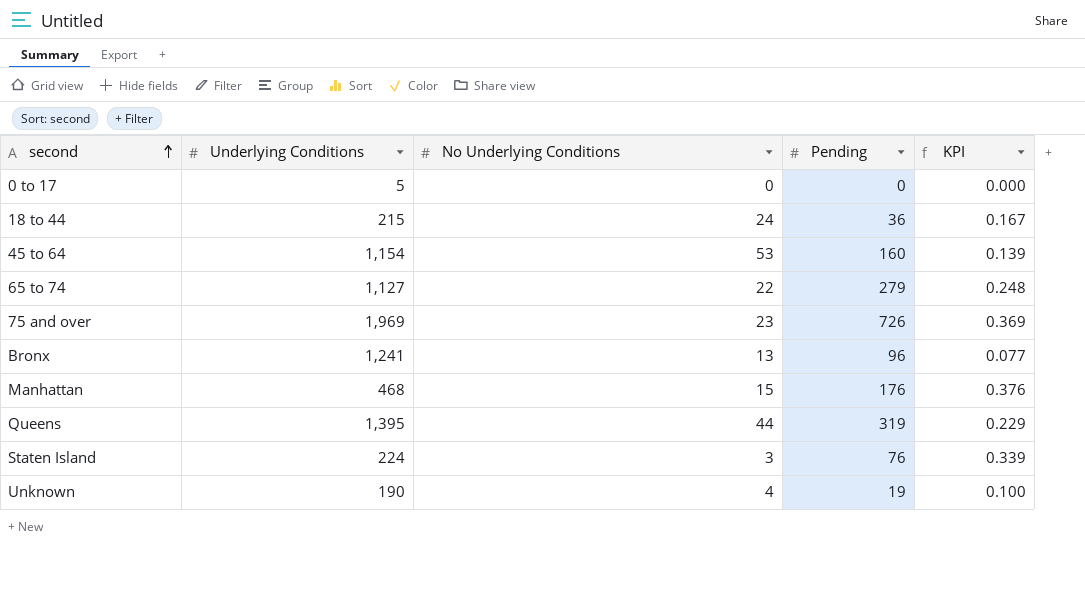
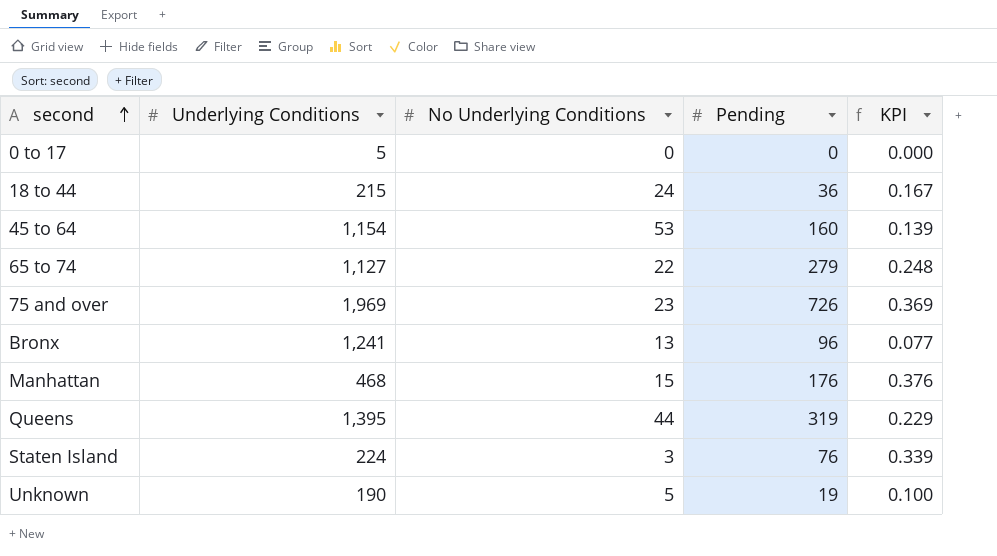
Unknown | No Underlying Conditions: 4 -> 5

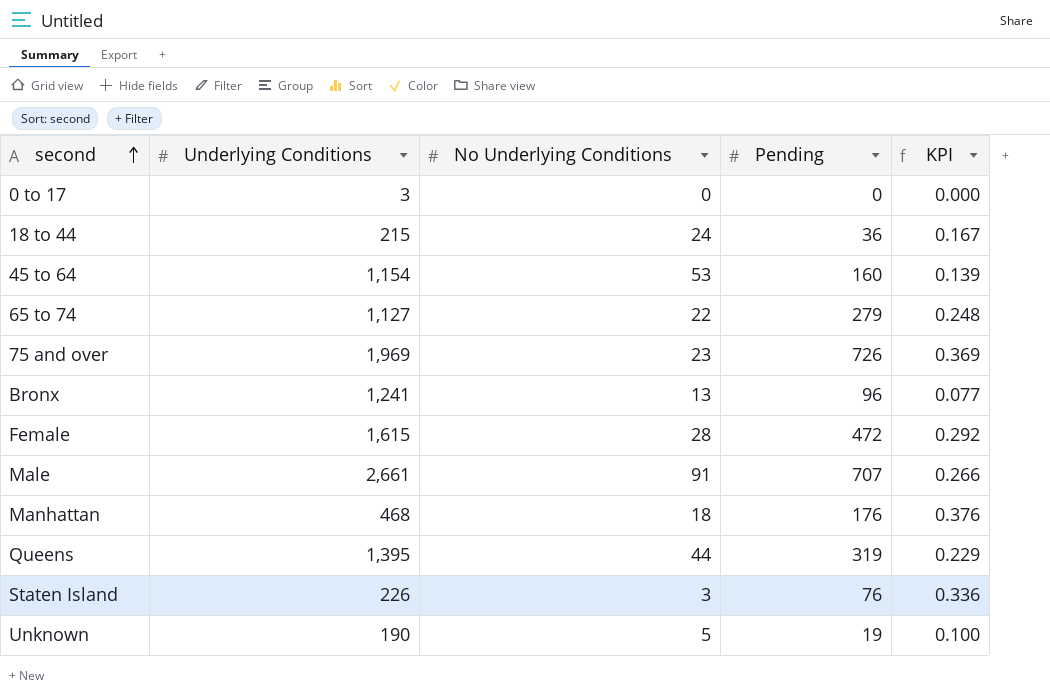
0 to 17 | Underlying Conditions: 5 -> 3
row Female: none -> 1,615 | 28 | 472 | 0.292
row Male: none -> 2,661 | 91 | 707 | 0.266
Manhattan | No Underlying Conditions: 15 -> 18
Staten Island | Underlying Conditions: 224 -> 226
Staten Island | KPI: 0.339 -> 0.336

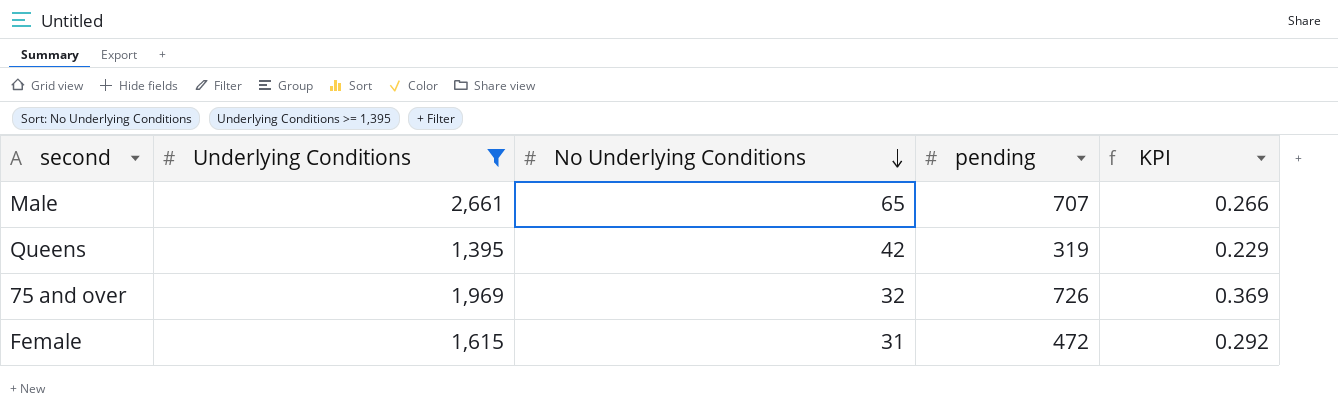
filter: none -> Underlying Conditions >= 1,395
row order: second ascending -> No Underlying Conditions descending
column name: Pending -> pending
Male | No Underlying Conditions: 91 -> 65
Queens | No Underlying Conditions: 44 -> 42
75 and over | No Underlying Conditions: 23 -> 32
Female | No Underlying Conditions: 28 -> 31

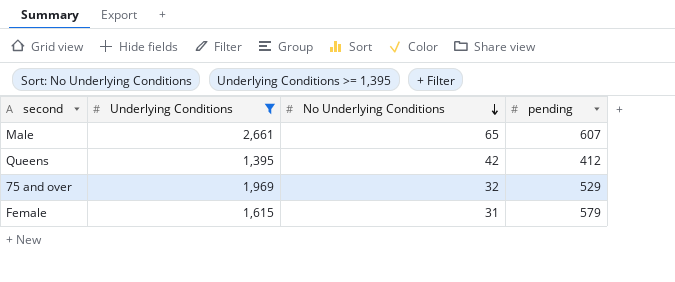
column KPI | formula: [pending] / [Underlying Conditions] -> none
Male | pending: 707 -> 607
Queens | pending: 319 -> 412
75 and over | pending: 726 -> 529
Female | pending: 472 -> 579

